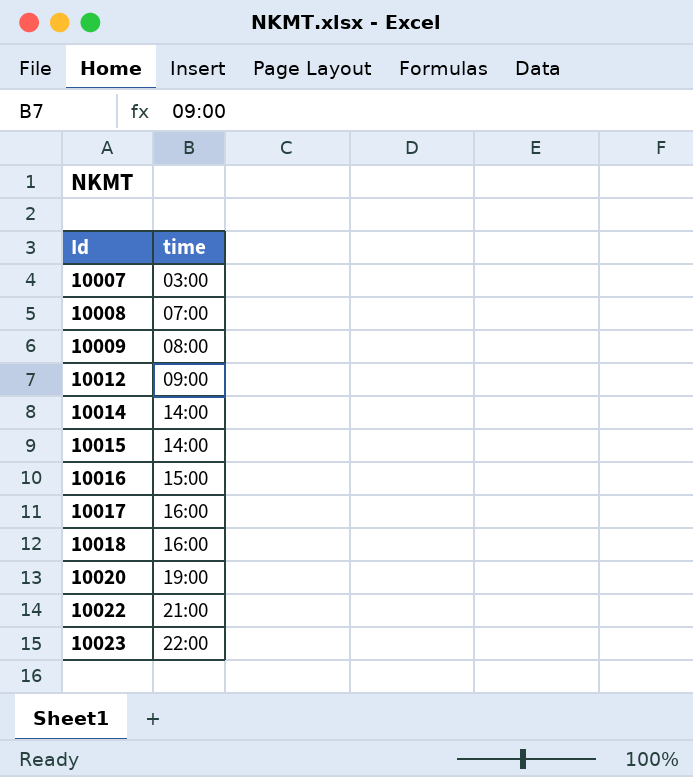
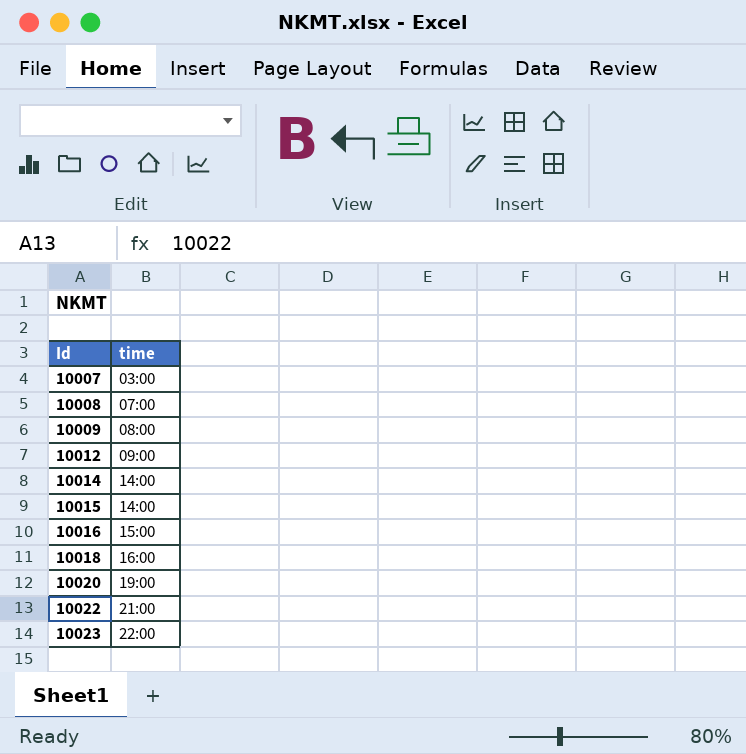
row 10017: 16:00 -> none

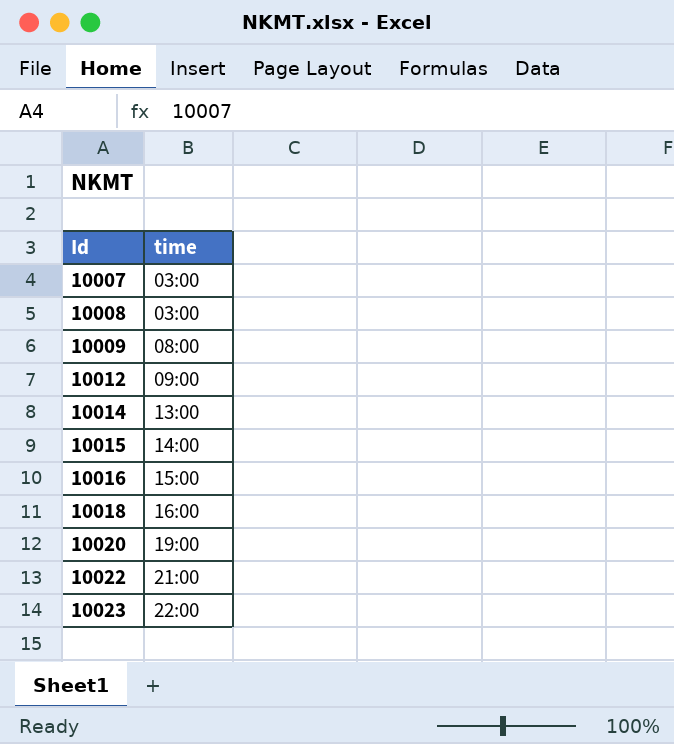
10008 | time: 07:00 -> 03:00
10014 | time: 14:00 -> 13:00

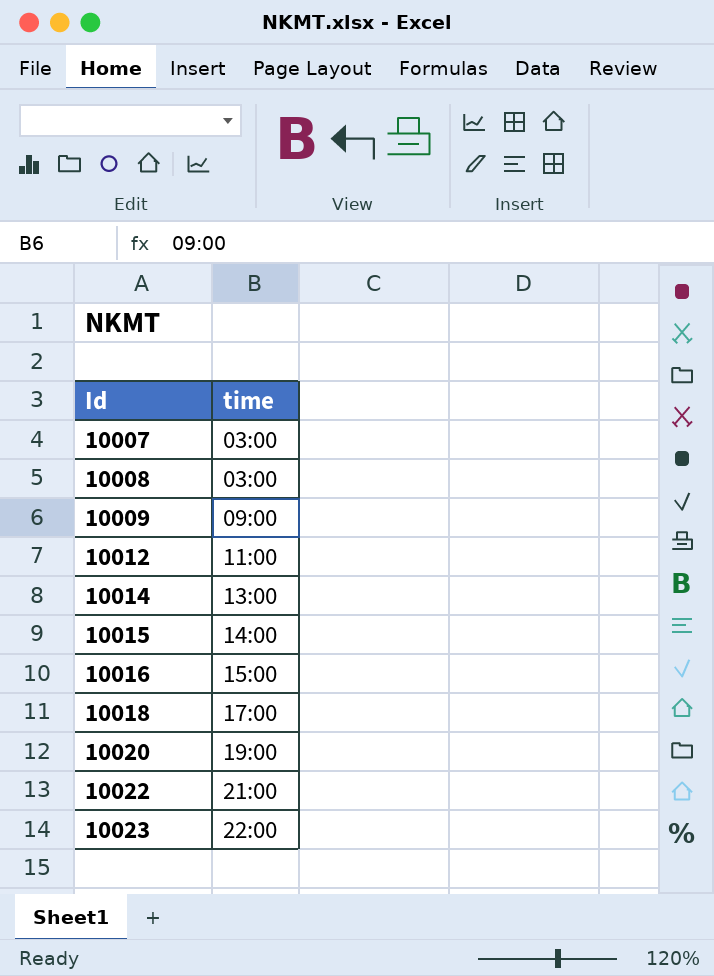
10009 | time: 08:00 -> 09:00
10012 | time: 09:00 -> 11:00
10018 | time: 16:00 -> 17:00

